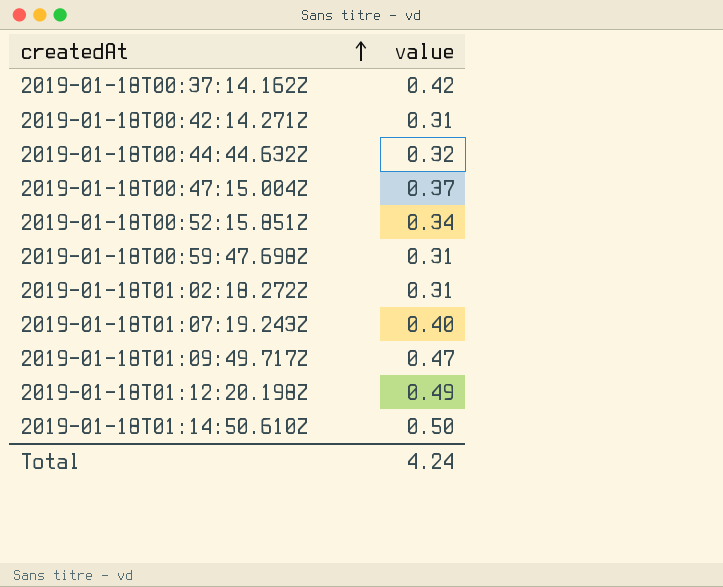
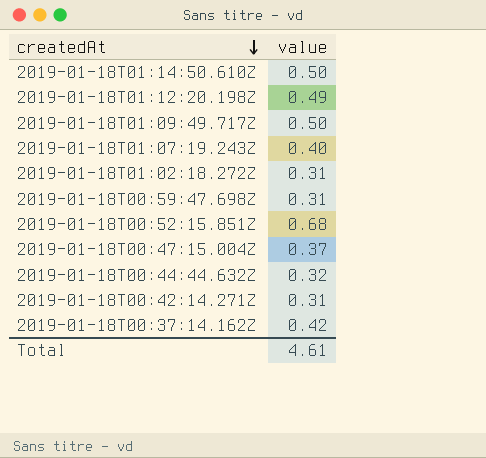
row order: createdAt ascending -> createdAt descending
2019-01-18T01:09:49.717Z | value: 0.47 -> 0.50
2019-01-18T00:52:15.851Z | value: 0.34 -> 0.68
Total | value: 4.24 -> 4.61

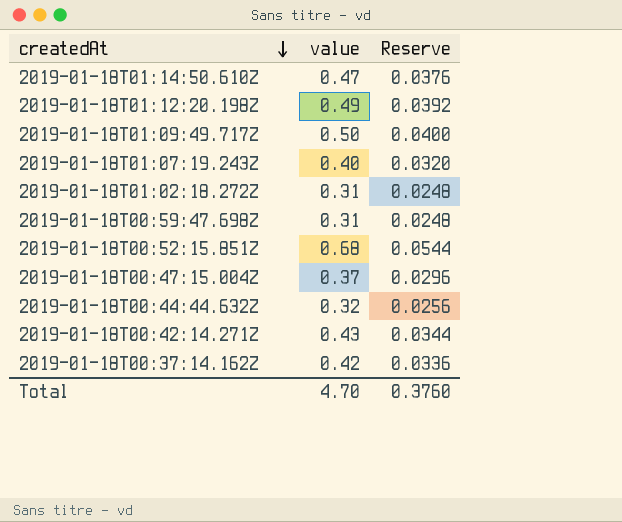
column Reserve | formula: none -> [value] * 0.08
2019-01-18T01:14:50.610Z | value: 0.50 -> 0.47
2019-01-18T00:42:14.271Z | value: 0.31 -> 0.43
Total | value: 4.61 -> 4.70

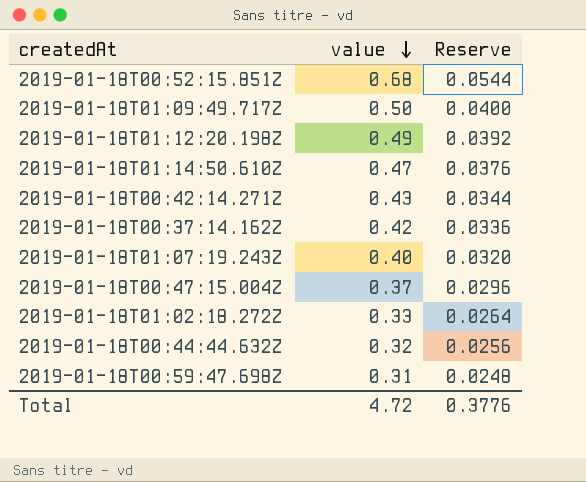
row order: createdAt descending -> value descending
2019-01-18T01:02:18.272Z | value: 0.31 -> 0.33
2019-01-18T01:02:18.272Z | Reserve: 0.0248 -> 0.0264
Total | value: 4.70 -> 4.72
Total | Reserve: 0.3760 -> 0.3776

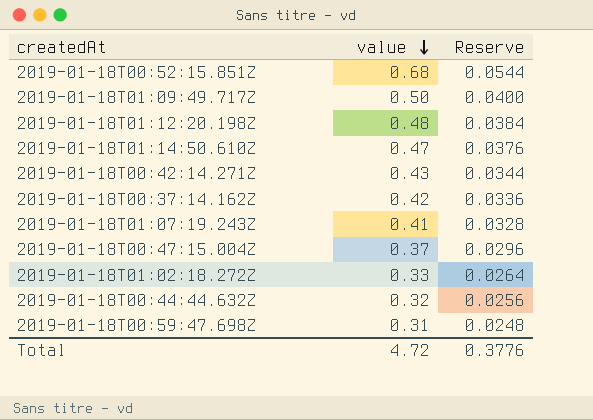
2019-01-18T01:12:20.198Z | value: 0.49 -> 0.48
2019-01-18T01:12:20.198Z | Reserve: 0.0392 -> 0.0384
2019-01-18T01:07:19.243Z | value: 0.40 -> 0.41
2019-01-18T01:07:19.243Z | Reserve: 0.0320 -> 0.0328

